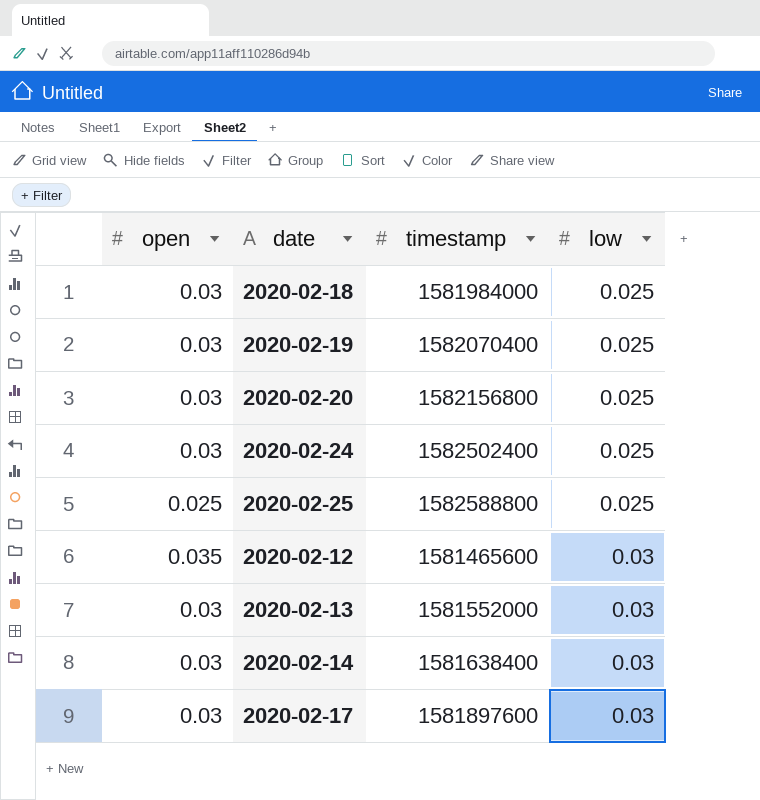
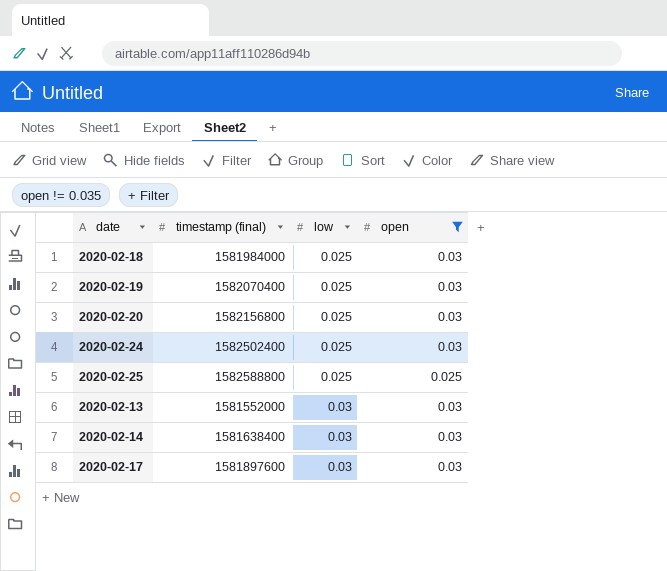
filter: none -> open != 0.035
column name: timestamp -> timestamp (final)
column open | position: 1 -> 4

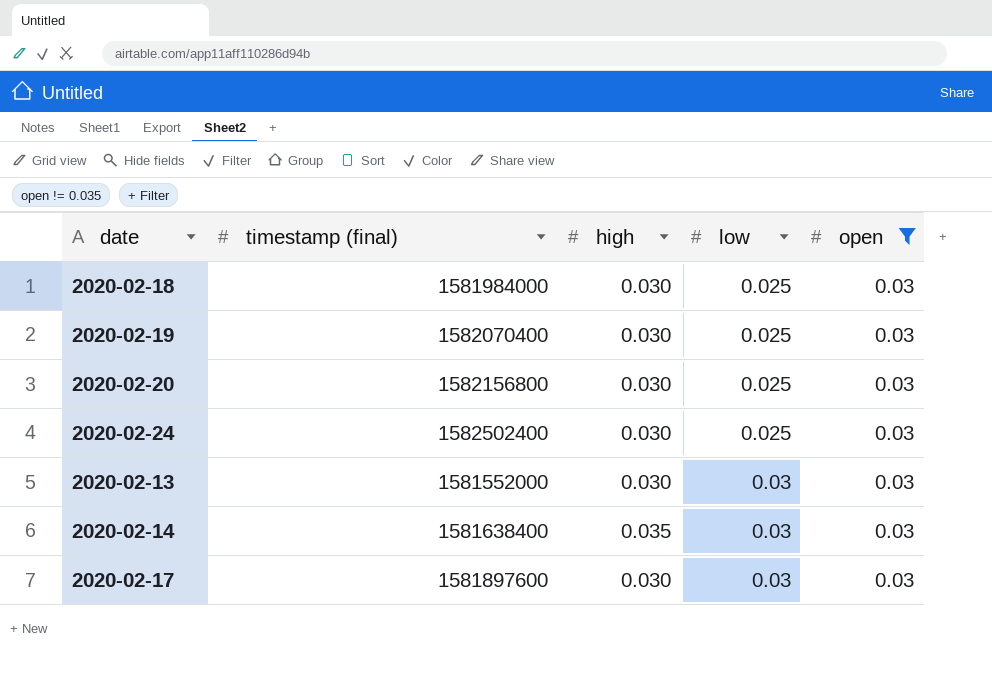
column high | position: none -> 3
row 2020-02-25: 1582588800 | 0.025 | 0.025 -> none

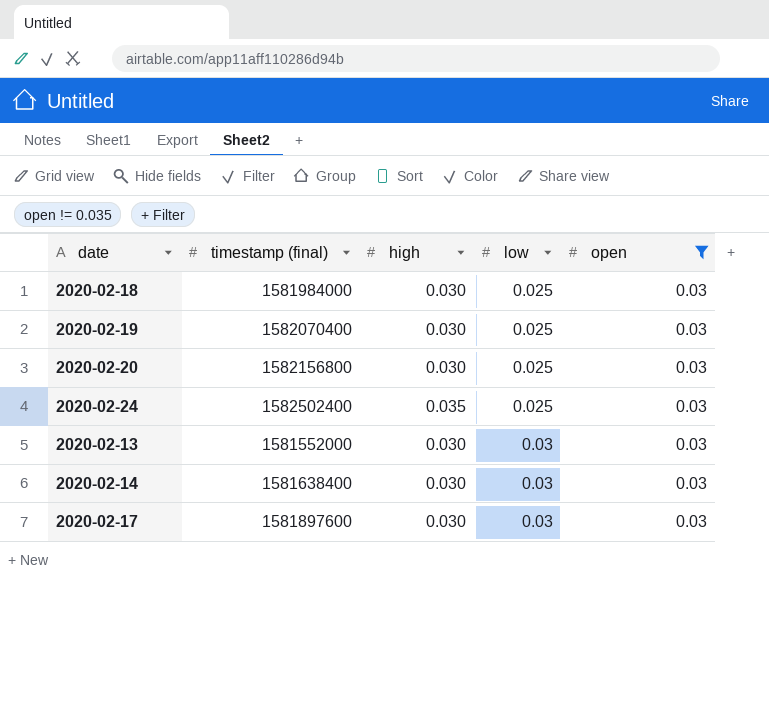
2020-02-24 | high: 0.030 -> 0.035
2020-02-14 | high: 0.035 -> 0.030

